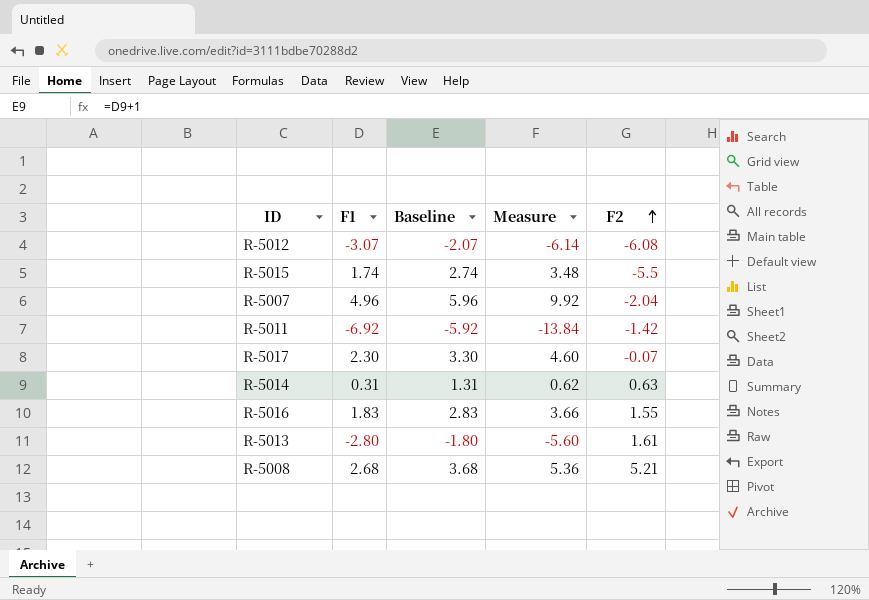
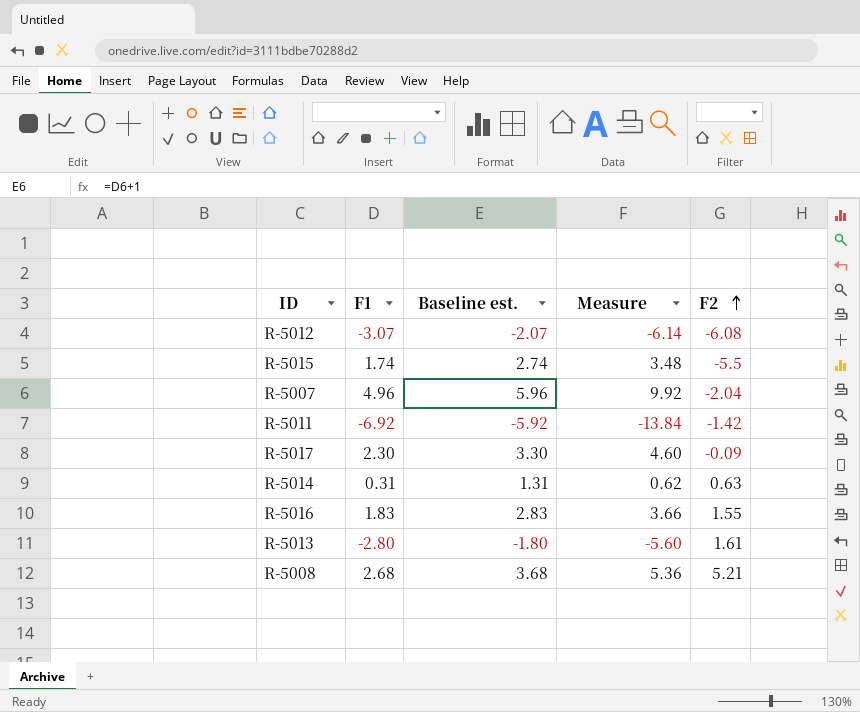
column name: Baseline -> Baseline est.
R-5017 | F2: -0.07 -> -0.09

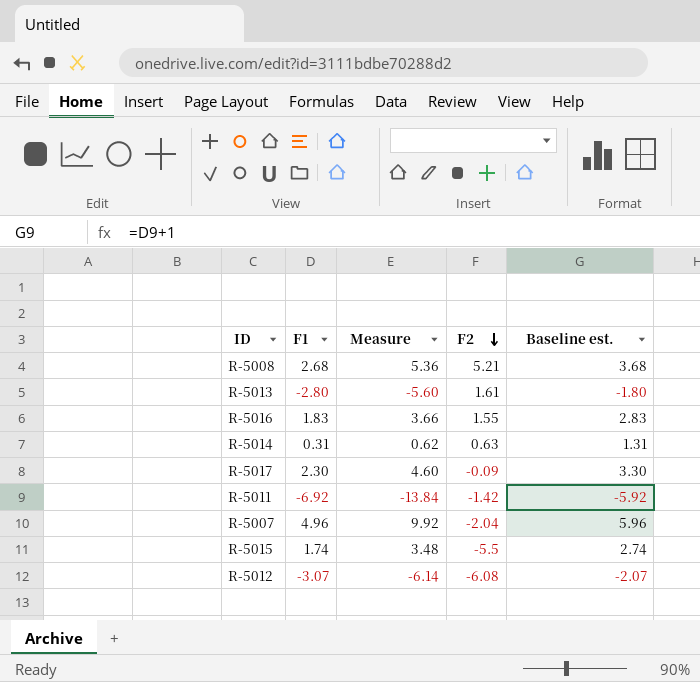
row order: F2 ascending -> F2 descending
column Baseline est. | position: 3 -> 5

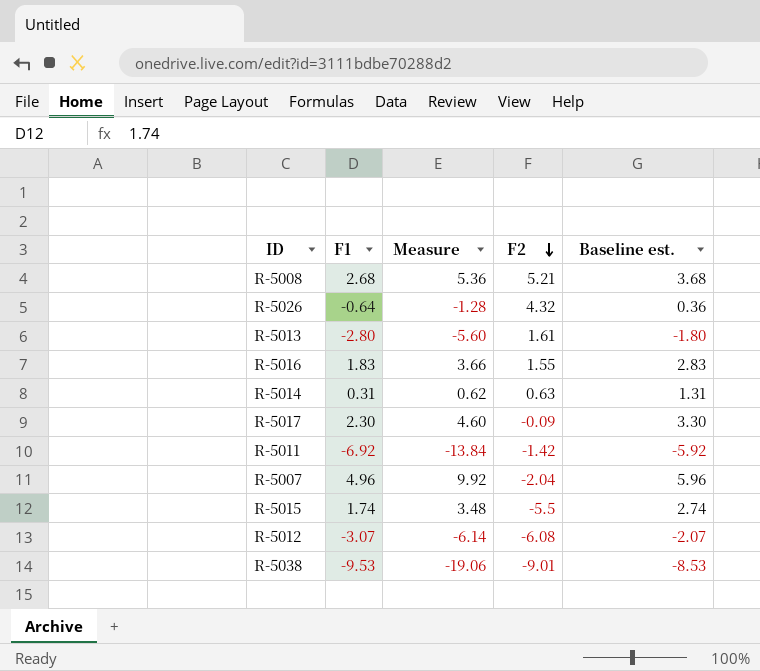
row R-5026: none -> -0.64 | -1.28 | 4.32 | 0.36
row R-5038: none -> -9.53 | -19.06 | -9.01 | -8.53

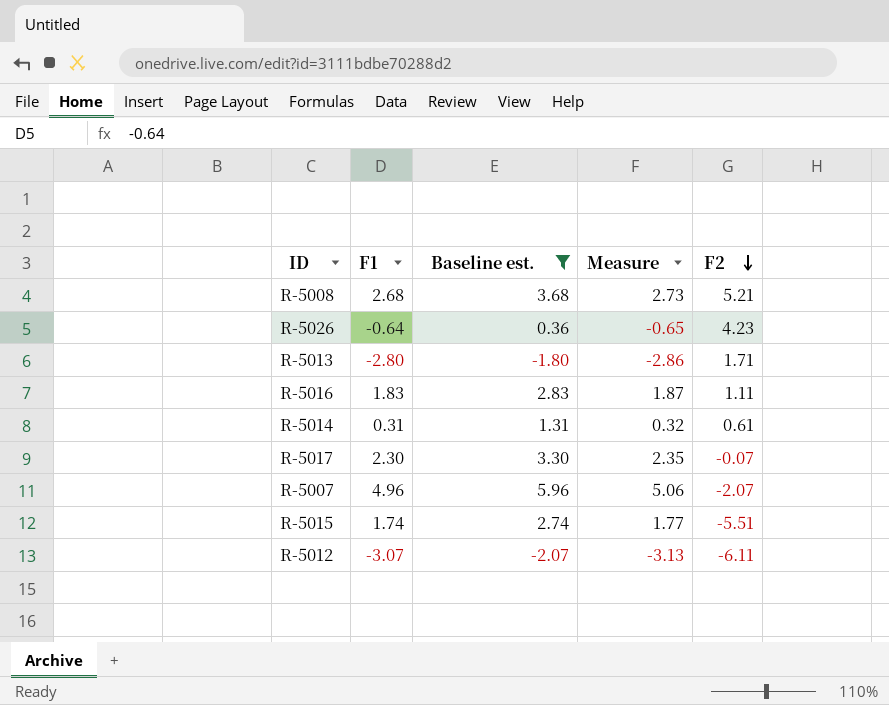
filter: none -> Baseline est. >= -2.07
column Baseline est. | position: 5 -> 3
column Measure | formula: [F1] * 2 -> [F1] * 1.02
R-5026 | F2: 4.32 -> 4.23
R-5013 | F2: 1.61 -> 1.71
R-5016 | F2: 1.55 -> 1.11
R-5014 | F2: 0.63 -> 0.61
R-5017 | F2: -0.09 -> -0.07
R-5007 | F2: -2.04 -> -2.07
R-5015 | F2: -5.5 -> -5.51
R-5012 | F2: -6.08 -> -6.11

